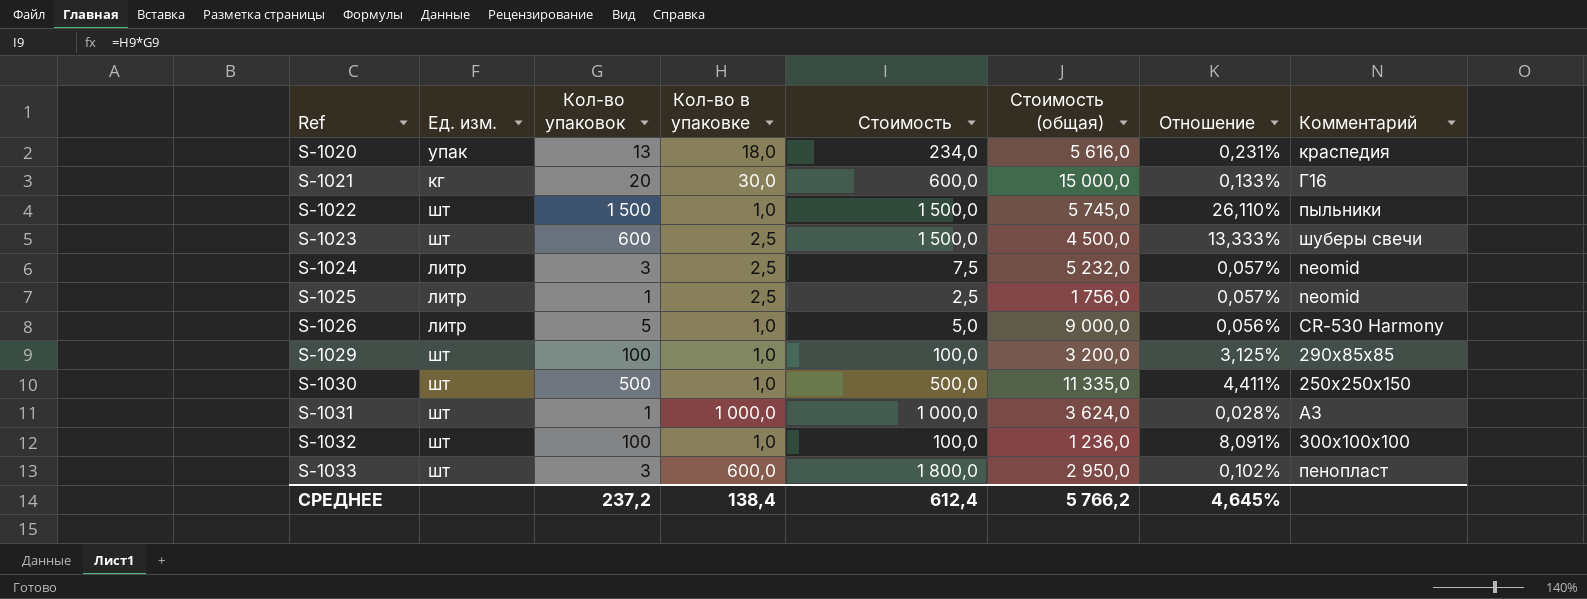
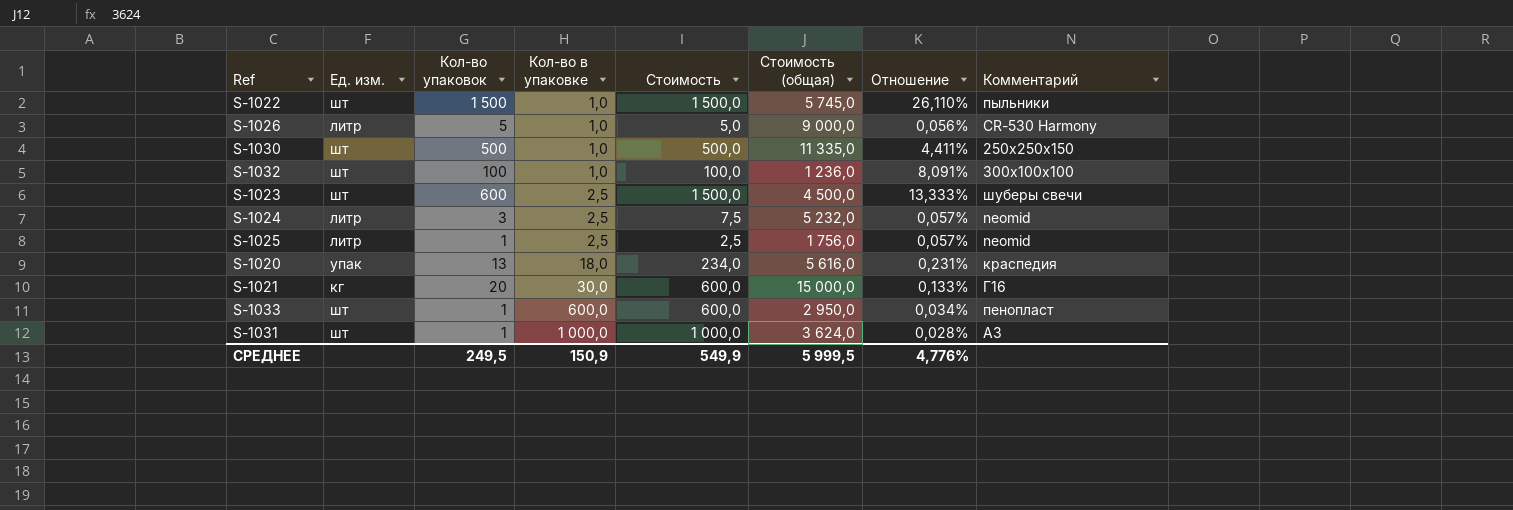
row order: Ref ascending -> Кол-во в упаковке ascending
row S-1029: шт | 100 | 1,0 | 100,0 | 3 200,0 | 3,125% | 290х85х85 -> none
S-1033 | Кол-во упаковок: 3 -> 1
S-1033 | Стоимость: 1 800,0 -> 600,0
S-1033 | Отношение: 0,102% -> 0,034%
СРЕДНЕЕ | Кол-во упаковок: 237,2 -> 249,5
СРЕДНЕЕ | Кол-во в упаковке: 138,4 -> 150,9
СРЕДНЕЕ | Стоимость: 612,4 -> 549,9
СРЕДНЕЕ | Стоимость (общая): 5 766,2 -> 5 999,5
СРЕДНЕЕ | Отношение: 4,645% -> 4,776%

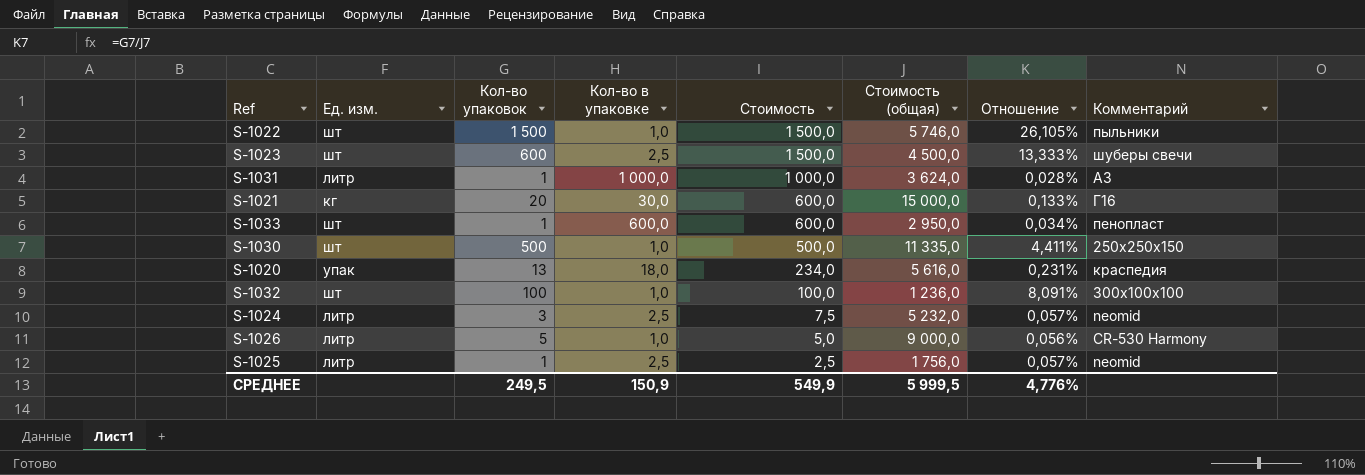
row order: Кол-во в упаковке ascending -> Стоимость descending
S-1022 | Стоимость (общая): 5 745,0 -> 5 746,0
S-1022 | Отношение: 26,110% -> 26,105%
S-1031 | Ед. изм.: шт -> литр

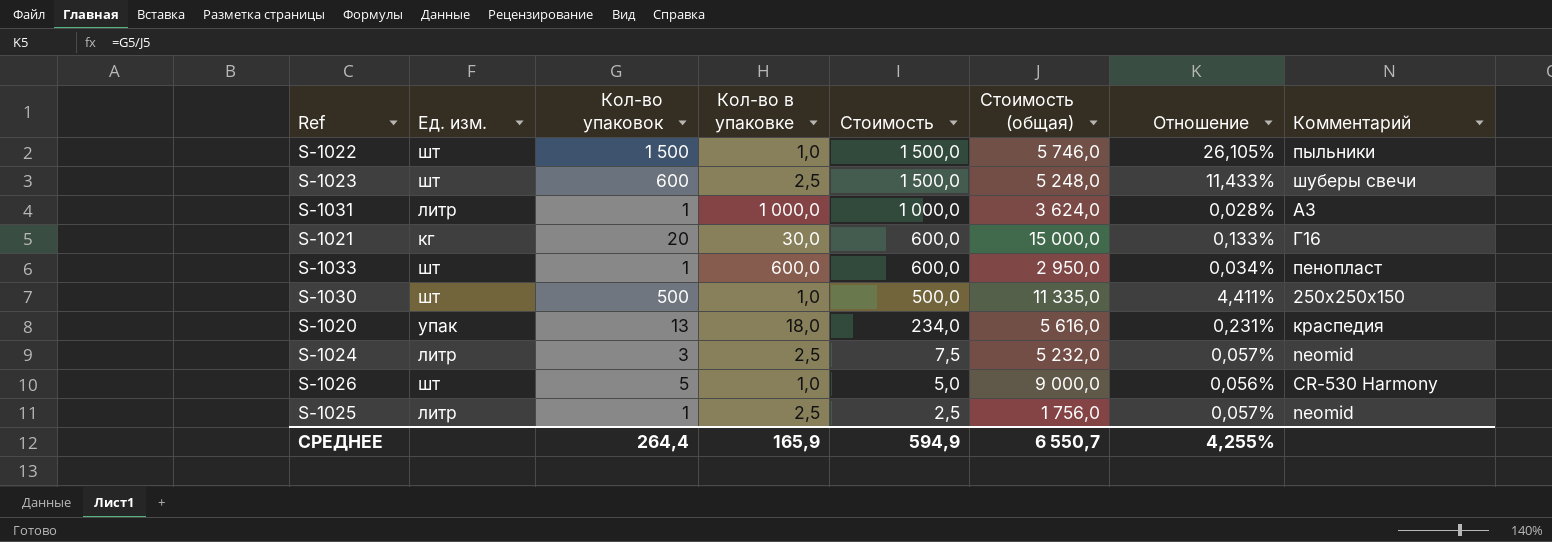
row S-1032: шт | 100 | 1,0 | 100,0 | 1 236,0 | 8,091% | 300х100х100 -> none
S-1023 | Стоимость (общая): 4 500,0 -> 5 248,0
S-1023 | Отношение: 13,333% -> 11,433%
S-1026 | Ед. изм.: литр -> шт
СРЕДНЕЕ | Кол-во упаковок: 249,5 -> 264,4
СРЕДНЕЕ | Кол-во в упаковке: 150,9 -> 165,9
СРЕДНЕЕ | Стоимость: 549,9 -> 594,9
СРЕДНЕЕ | Стоимость (общая): 5 999,5 -> 6 550,7
СРЕДНЕЕ | Отношение: 4,776% -> 4,255%

